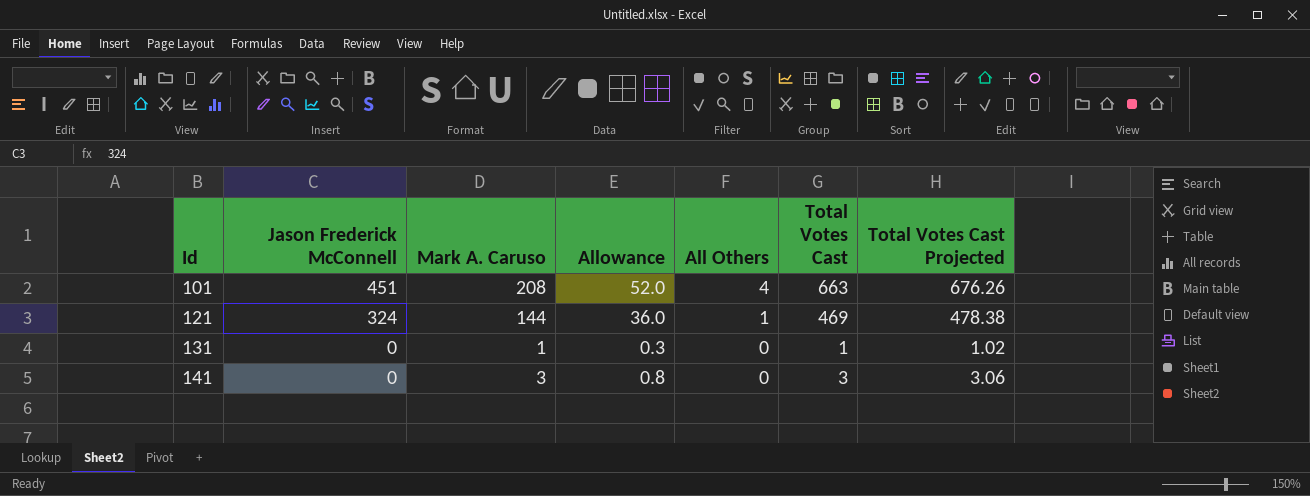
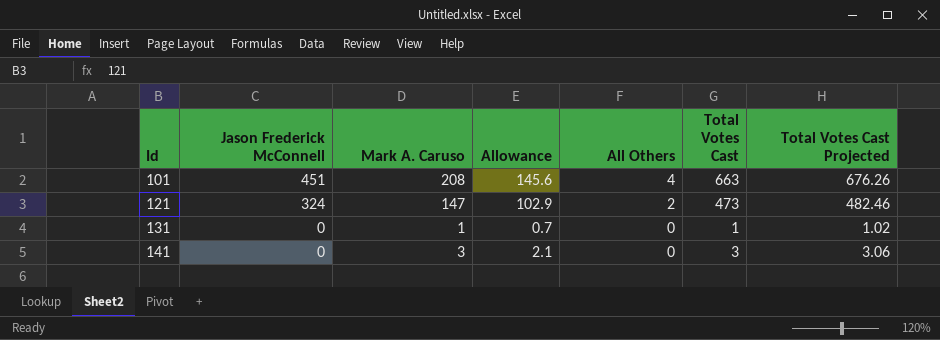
column Allowance | formula: [Mark A. Caruso] * 0.25 -> [Mark A. Caruso] * 0.7
121 | Mark A. Caruso: 144 -> 147
121 | All Others: 1 -> 2
121 | Total Votes Cast: 469 -> 473
121 | Total Votes Cast Projected: 478.38 -> 482.46

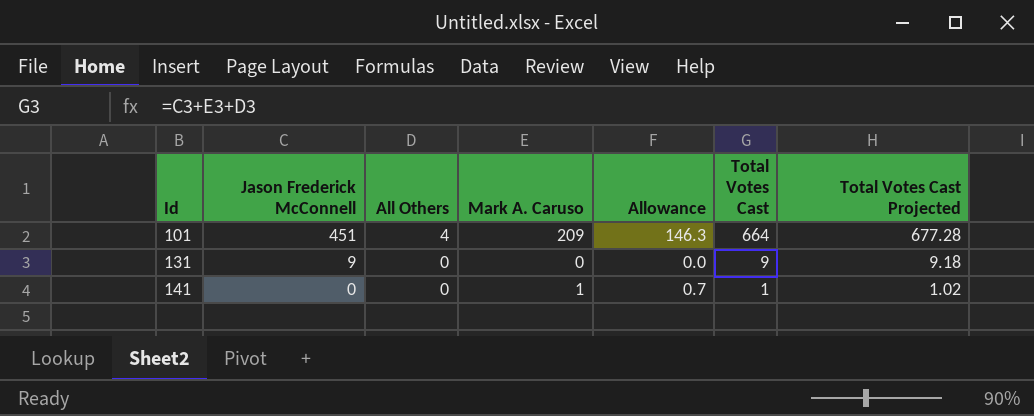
column All Others | position: 5 -> 3
row 121: 324 | 147 | 102.9 | 2 | 473 | 482.46 -> none
101 | Mark A. Caruso: 208 -> 209
101 | Allowance: 145.6 -> 146.3
101 | Total Votes Cast: 663 -> 664
101 | Total Votes Cast Projected: 676.26 -> 677.28
131 | Jason Frederick McConnell: 0 -> 9
131 | Mark A. Caruso: 1 -> 0
131 | Allowance: 0.7 -> 0.0
131 | Total Votes Cast: 1 -> 9
131 | Total Votes Cast Projected: 1.02 -> 9.18
141 | Mark A. Caruso: 3 -> 1
141 | Allowance: 2.1 -> 0.7
141 | Total Votes Cast: 3 -> 1
141 | Total Votes Cast Projected: 3.06 -> 1.02

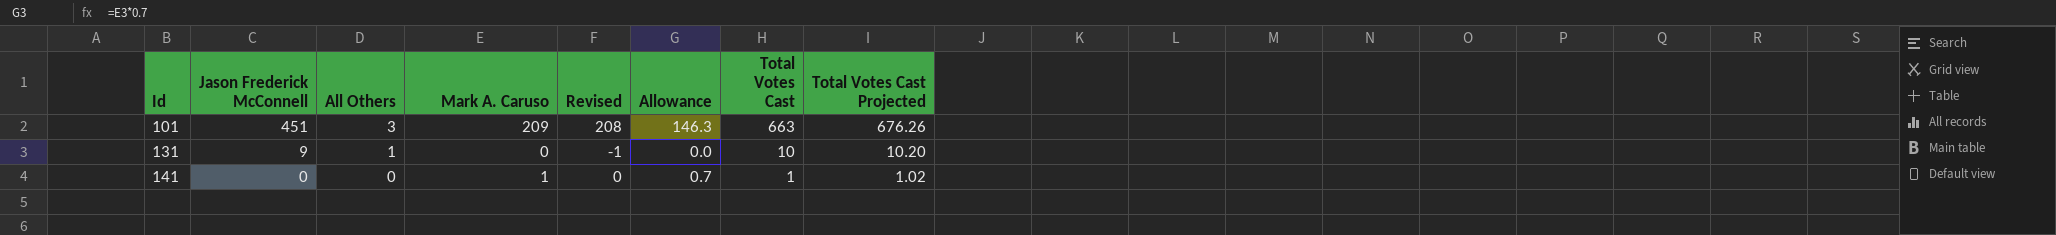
column Revised | formula: none -> [Mark A. Caruso] - 1
101 | All Others: 4 -> 3
101 | Total Votes Cast: 664 -> 663
101 | Total Votes Cast Projected: 677.28 -> 676.26
131 | All Others: 0 -> 1
131 | Total Votes Cast: 9 -> 10
131 | Total Votes Cast Projected: 9.18 -> 10.20

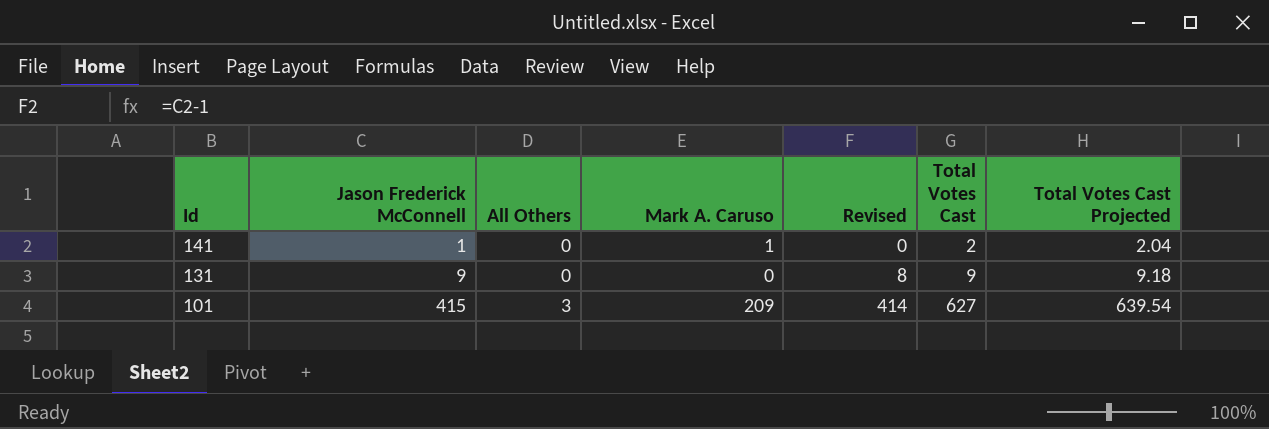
row order: Id ascending -> Id descending
column Allowance | formula: [Mark A. Caruso] * 0.7 -> none
column Revised | formula: [Mark A. Caruso] - 1 -> [Jason Frederick McConnell] - 1
141 | Jason Frederick McConnell: 0 -> 1
141 | Total Votes Cast: 1 -> 2
141 | Total Votes Cast Projected: 1.02 -> 2.04
131 | All Others: 1 -> 0
131 | Total Votes Cast: 10 -> 9
131 | Total Votes Cast Projected: 10.20 -> 9.18
101 | Jason Frederick McConnell: 451 -> 415
101 | Total Votes Cast: 663 -> 627
101 | Total Votes Cast Projected: 676.26 -> 639.54

